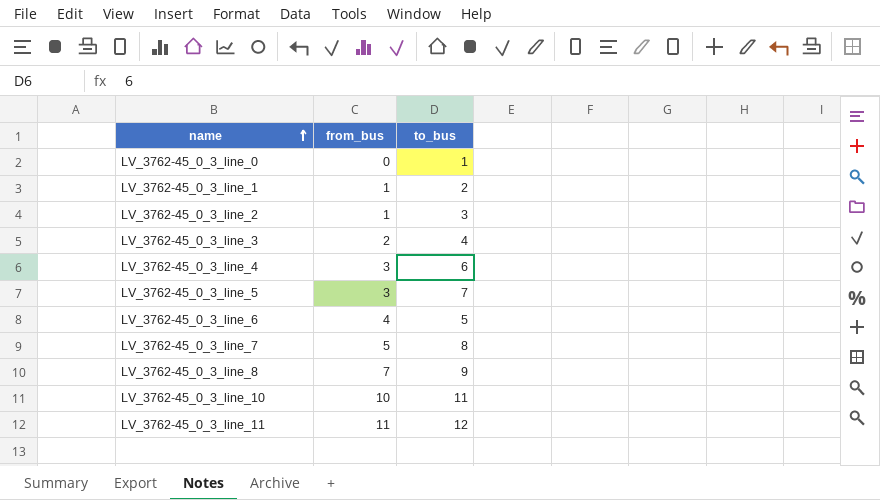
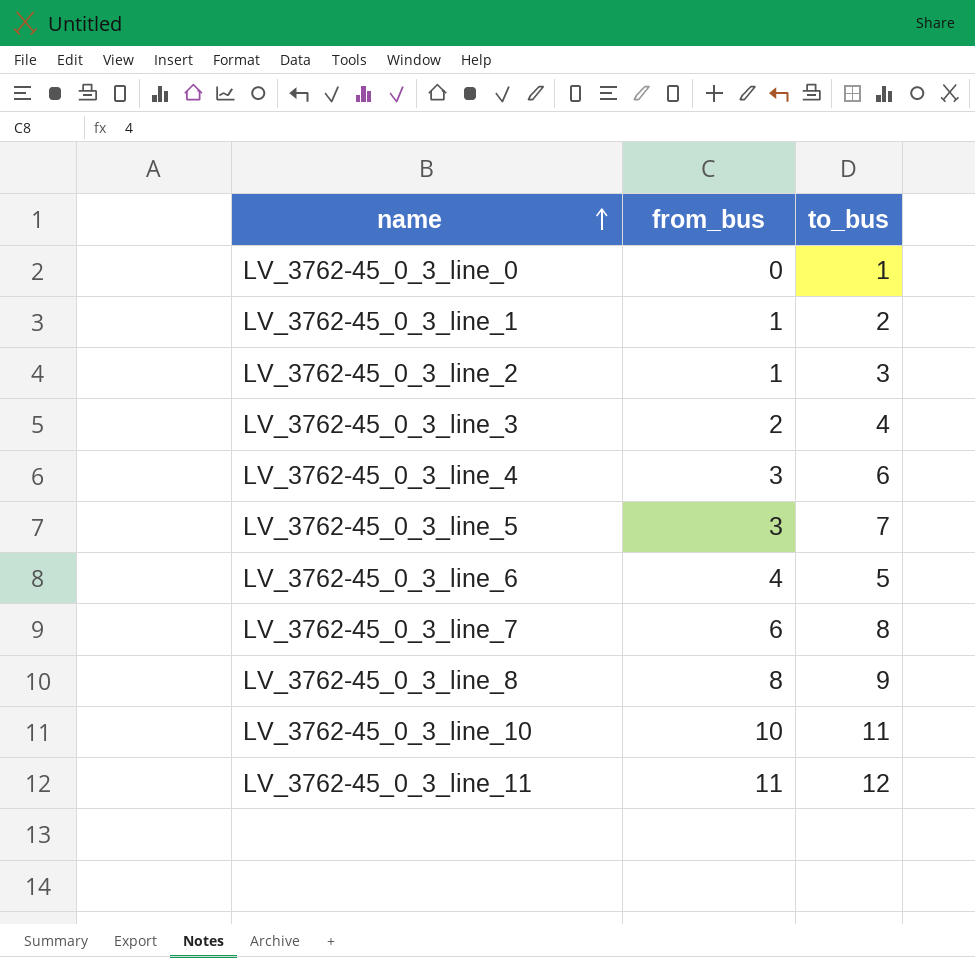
LV_3762-45_0_3_line_7 | from_bus: 5 -> 6
LV_3762-45_0_3_line_8 | from_bus: 7 -> 8

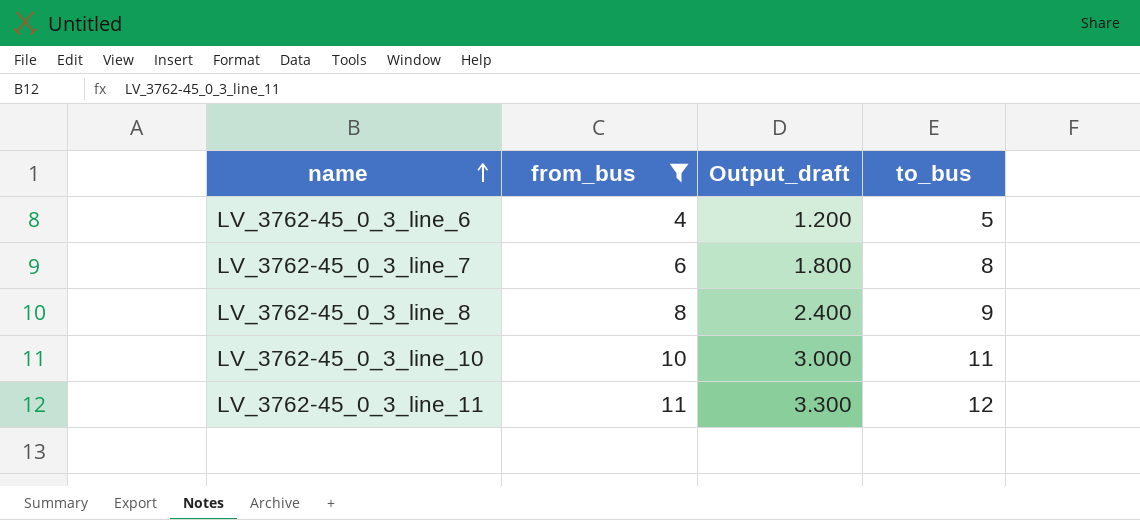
filter: none -> from_bus >= 4
column Output_draft | formula: none -> [from_bus] * 0.3

